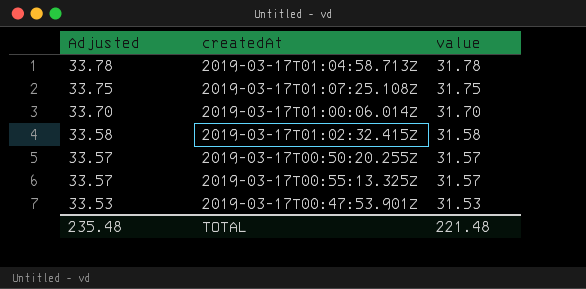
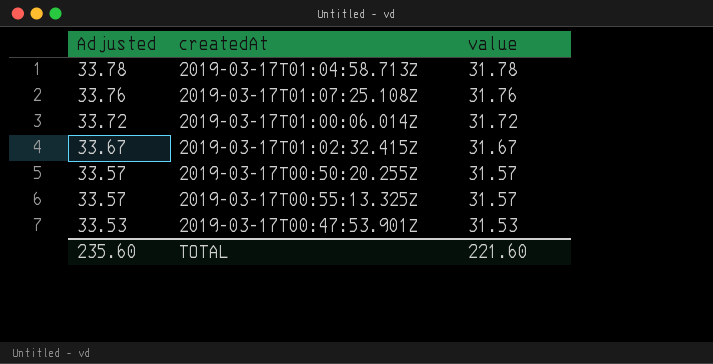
2019-03-17T01:07:25.108Z | Adjusted: 33.75 -> 33.76
2019-03-17T01:07:25.108Z | value: 31.75 -> 31.76
2019-03-17T01:00:06.014Z | Adjusted: 33.70 -> 33.72
2019-03-17T01:00:06.014Z | value: 31.70 -> 31.72
2019-03-17T01:02:32.415Z | Adjusted: 33.58 -> 33.67
2019-03-17T01:02:32.415Z | value: 31.58 -> 31.67
TOTAL | Adjusted: 235.48 -> 235.60
TOTAL | value: 221.48 -> 221.60

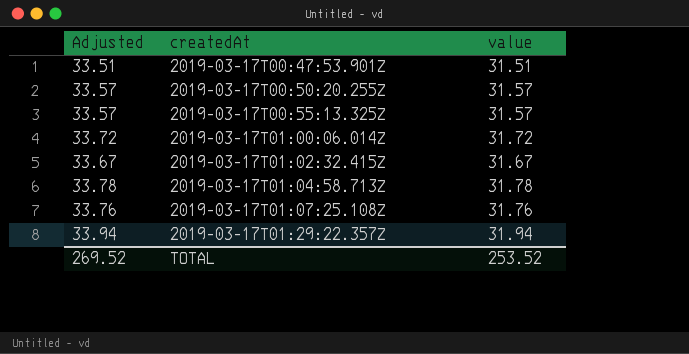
row order: Adjusted descending -> createdAt ascending
2019-03-17T00:47:53.901Z | Adjusted: 33.53 -> 33.51
2019-03-17T00:47:53.901Z | value: 31.53 -> 31.51
row 2019-03-17T01:29:22.357Z: none -> 33.94 | 31.94
TOTAL | Adjusted: 235.60 -> 269.52
TOTAL | value: 221.60 -> 253.52

